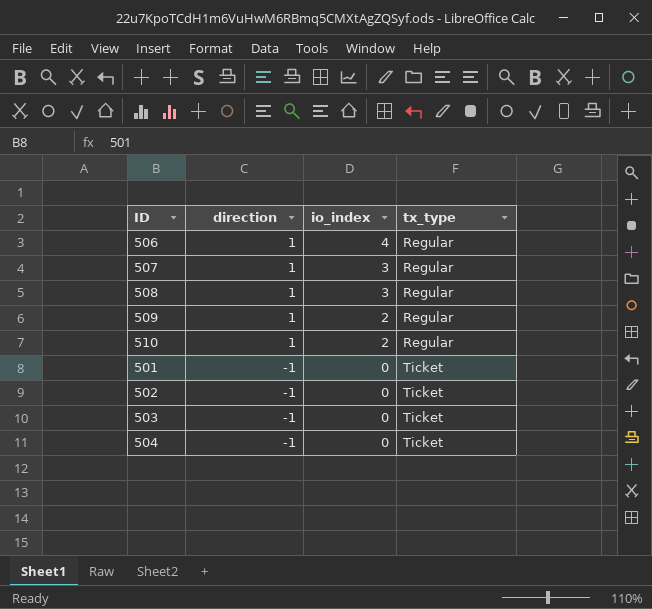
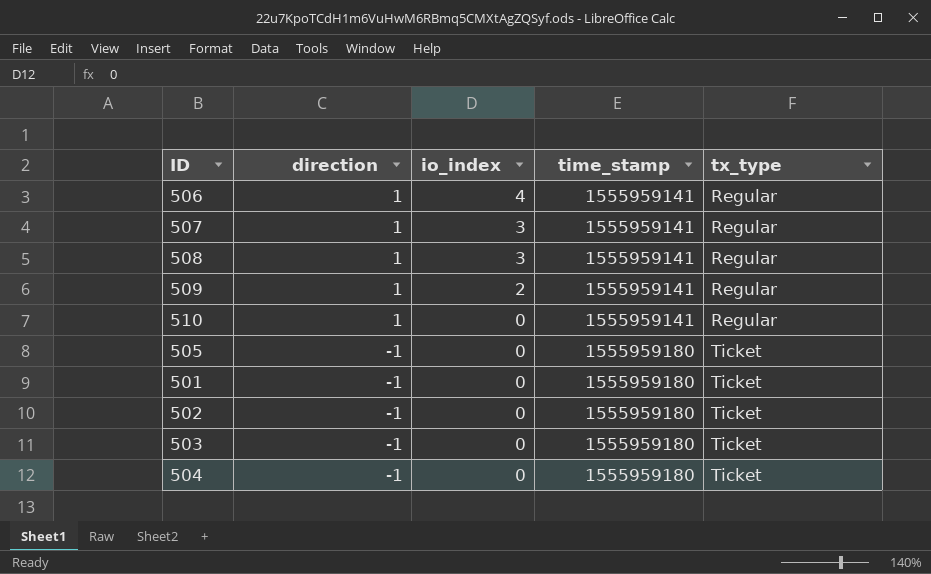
column time_stamp | position: none -> 4
510 | io_index: 2 -> 0
row 505: none -> -1 | 0 | 1555959180 | Ticket

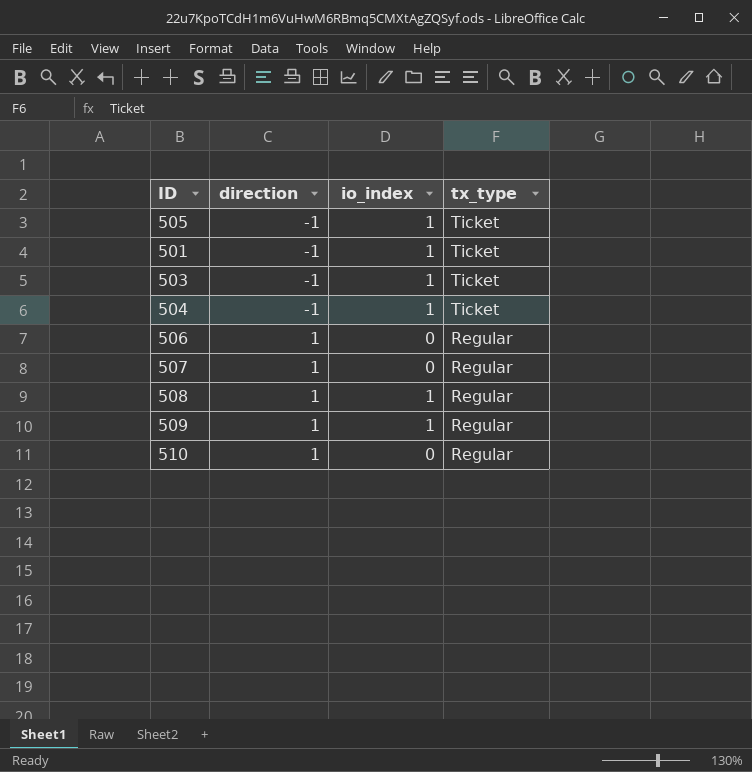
row order: direction descending -> direction ascending
column time_stamp | position: 4 -> none
row 502: -1 | 0 | 1555959180 | Ticket -> none
505 | io_index: 0 -> 1
501 | io_index: 0 -> 1
503 | io_index: 0 -> 1
504 | io_index: 0 -> 1
506 | io_index: 4 -> 0
507 | io_index: 3 -> 0
508 | io_index: 3 -> 1
509 | io_index: 2 -> 1

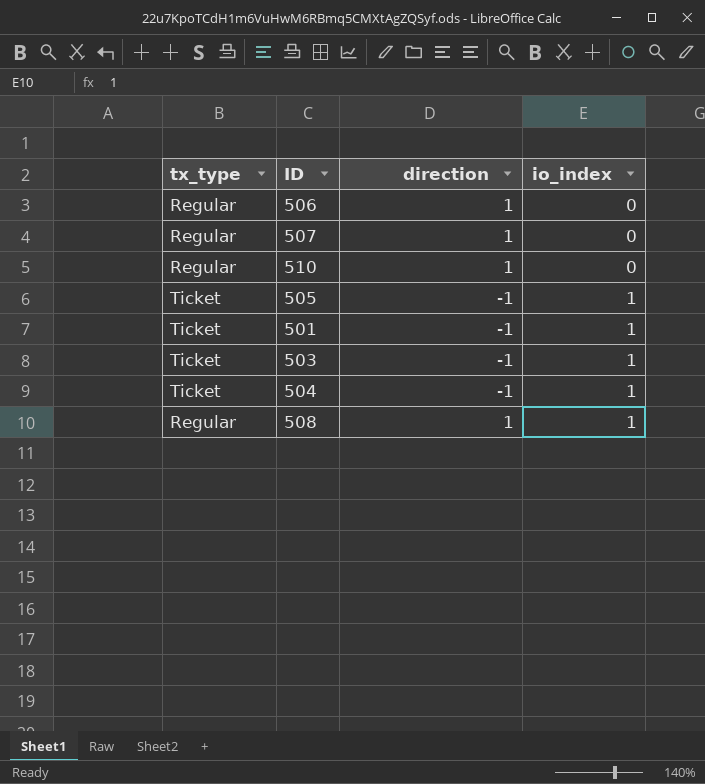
row order: direction ascending -> io_index ascending
column tx_type | position: 4 -> 1
row 509: 1 | 1 | Regular -> none

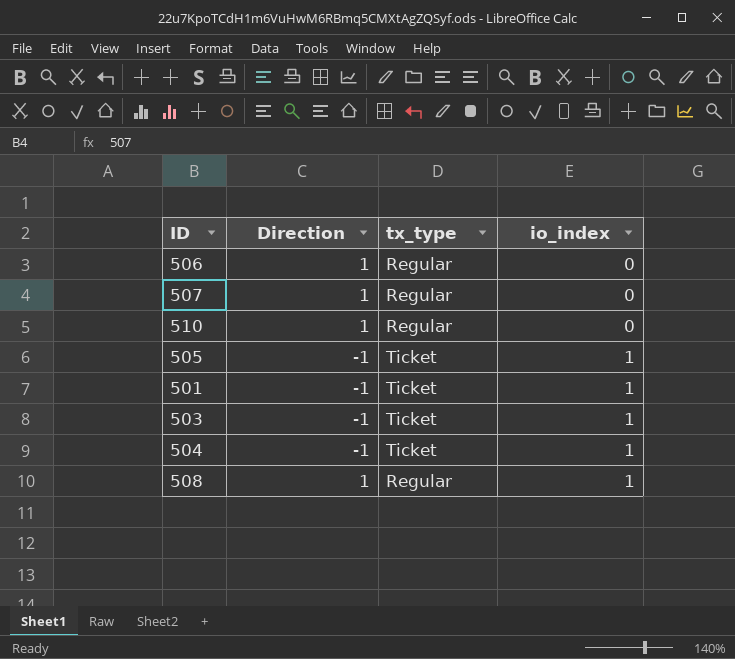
column name: direction -> Direction
column tx_type | position: 1 -> 3

